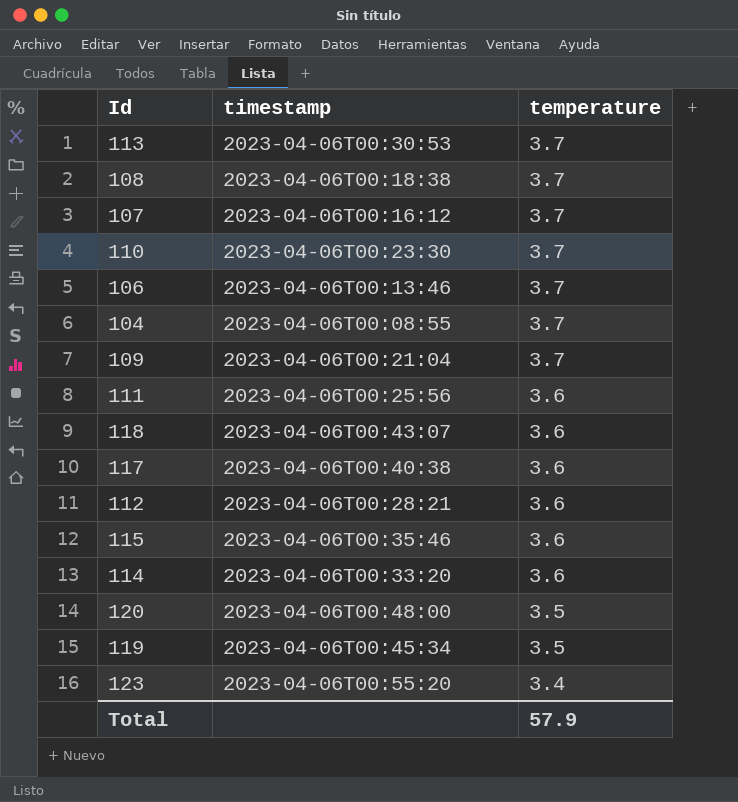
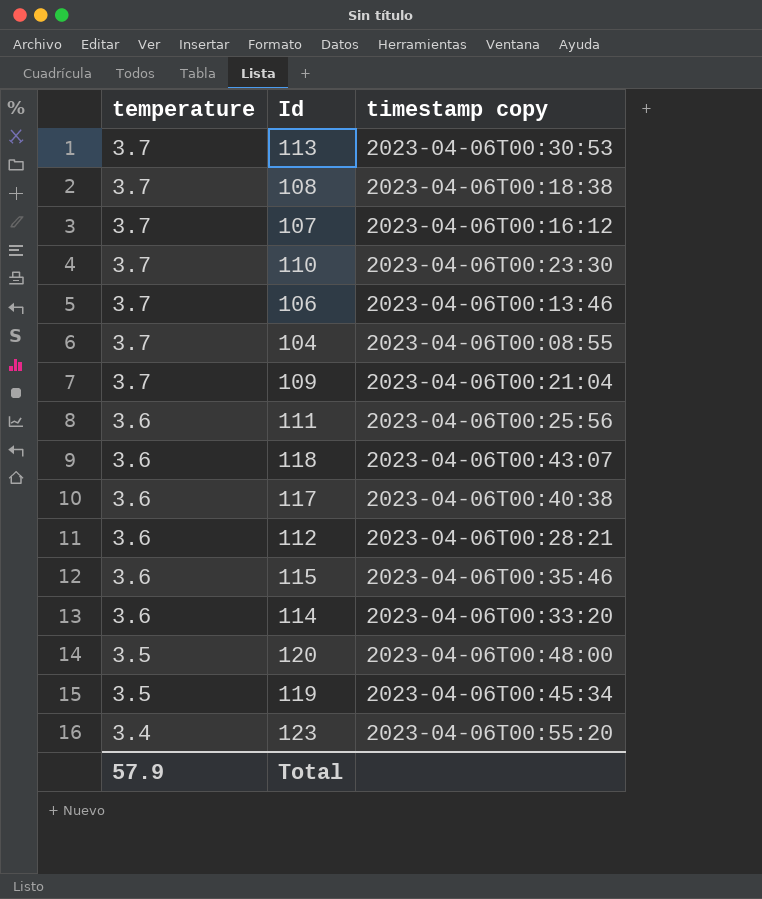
column temperature | position: 3 -> 1
column name: timestamp -> timestamp copy

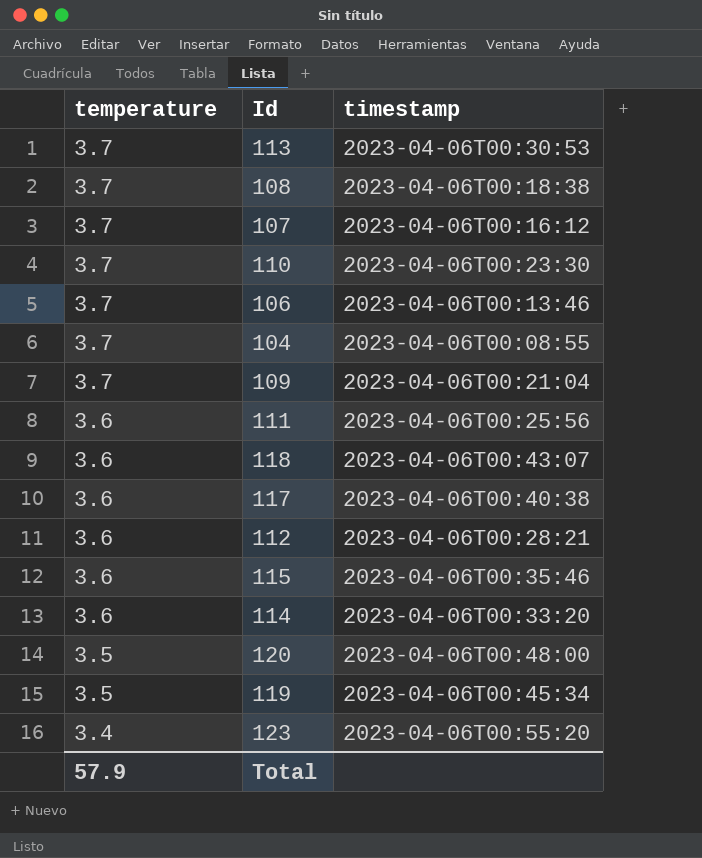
column name: timestamp copy -> timestamp

